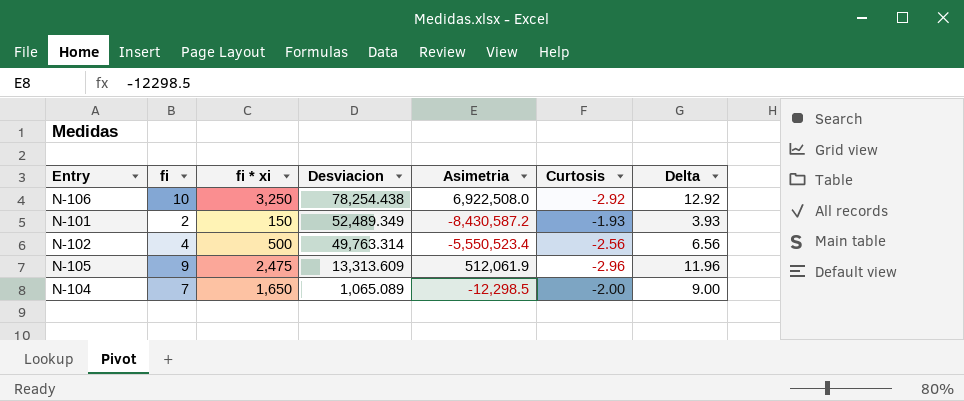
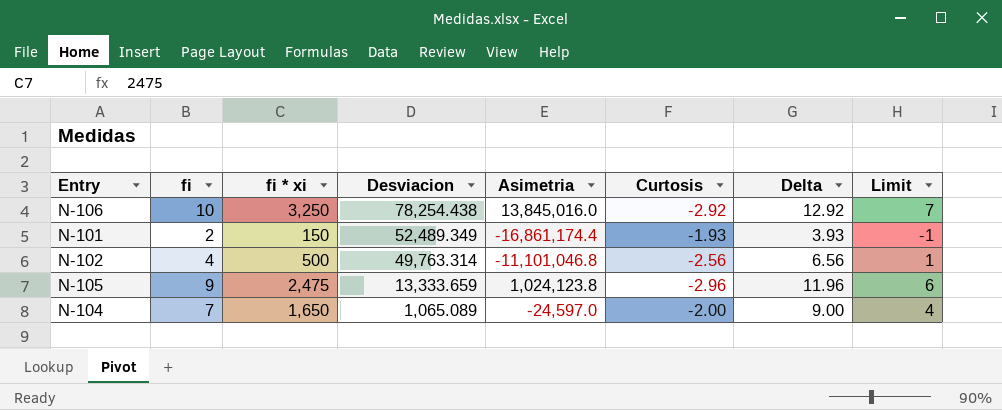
column Limit | formula: none -> [fi] - 3
N-106 | Asimetria: 6,922,508.0 -> 13,845,016.0
N-101 | Asimetria: -8,430,587.2 -> -16,861,174.4
N-102 | Asimetria: -5,550,523.4 -> -11,101,046.8
N-105 | Desviacion: 13,313.609 -> 13,333.659
N-105 | Asimetria: 512,061.9 -> 1,024,123.8
N-104 | Asimetria: -12,298.5 -> -24,597.0

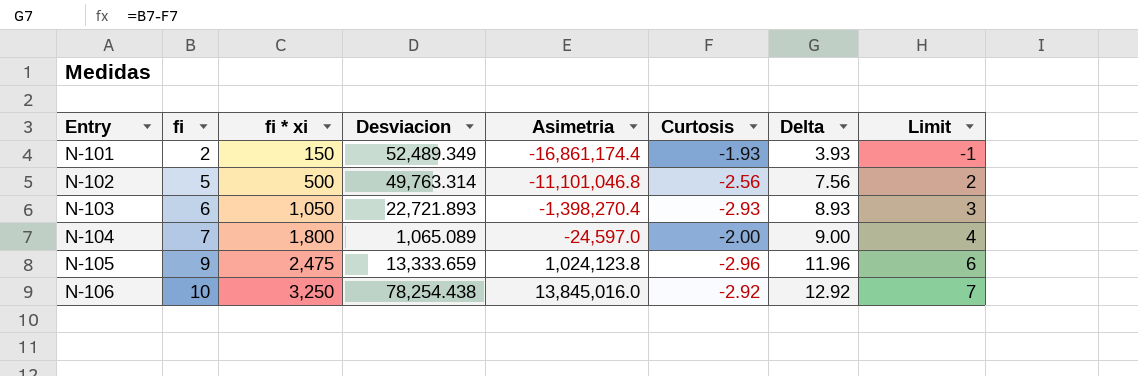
row order: Desviacion descending -> Entry ascending
N-102 | fi: 4 -> 5
N-102 | Delta: 6.56 -> 7.56
N-102 | Limit: 1 -> 2
row N-103: none -> 6 | 1,050 | 22,721.893 | -1,398,270.4 | -2.93 | 8.93 | 3
N-104 | fi * xi: 1,650 -> 1,800

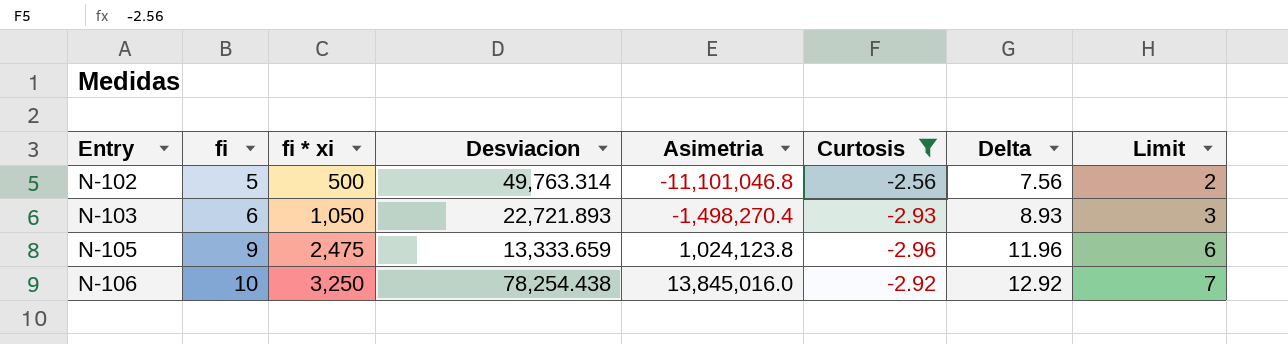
filter: none -> Curtosis <= -2.56
N-103 | Asimetria: -1,398,270.4 -> -1,498,270.4

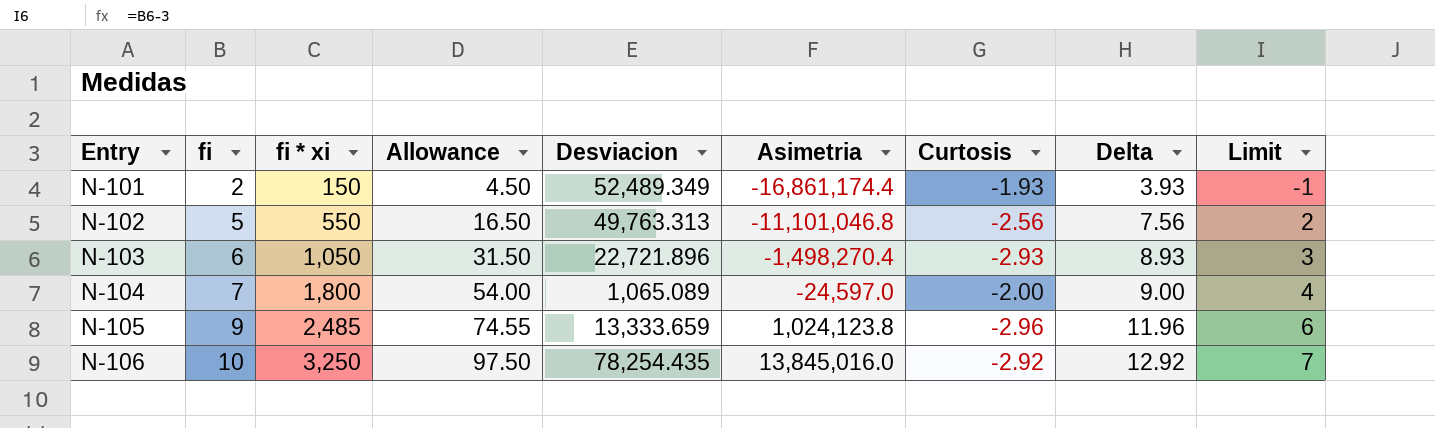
filter: Curtosis <= -2.56 -> none
column Allowance | formula: none -> [fi * xi] * 0.03
N-102 | fi * xi: 500 -> 550
N-102 | Desviacion: 49,763.314 -> 49,763.313
N-103 | Desviacion: 22,721.893 -> 22,721.896
N-105 | fi * xi: 2,475 -> 2,485
N-106 | Desviacion: 78,254.438 -> 78,254.435

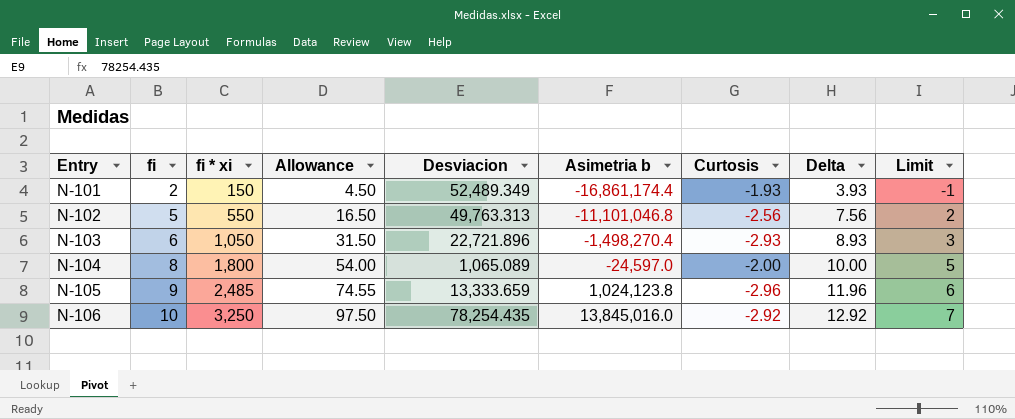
column name: Asimetria -> Asimetria b
N-104 | fi: 7 -> 8
N-104 | Delta: 9.00 -> 10.00
N-104 | Limit: 4 -> 5

